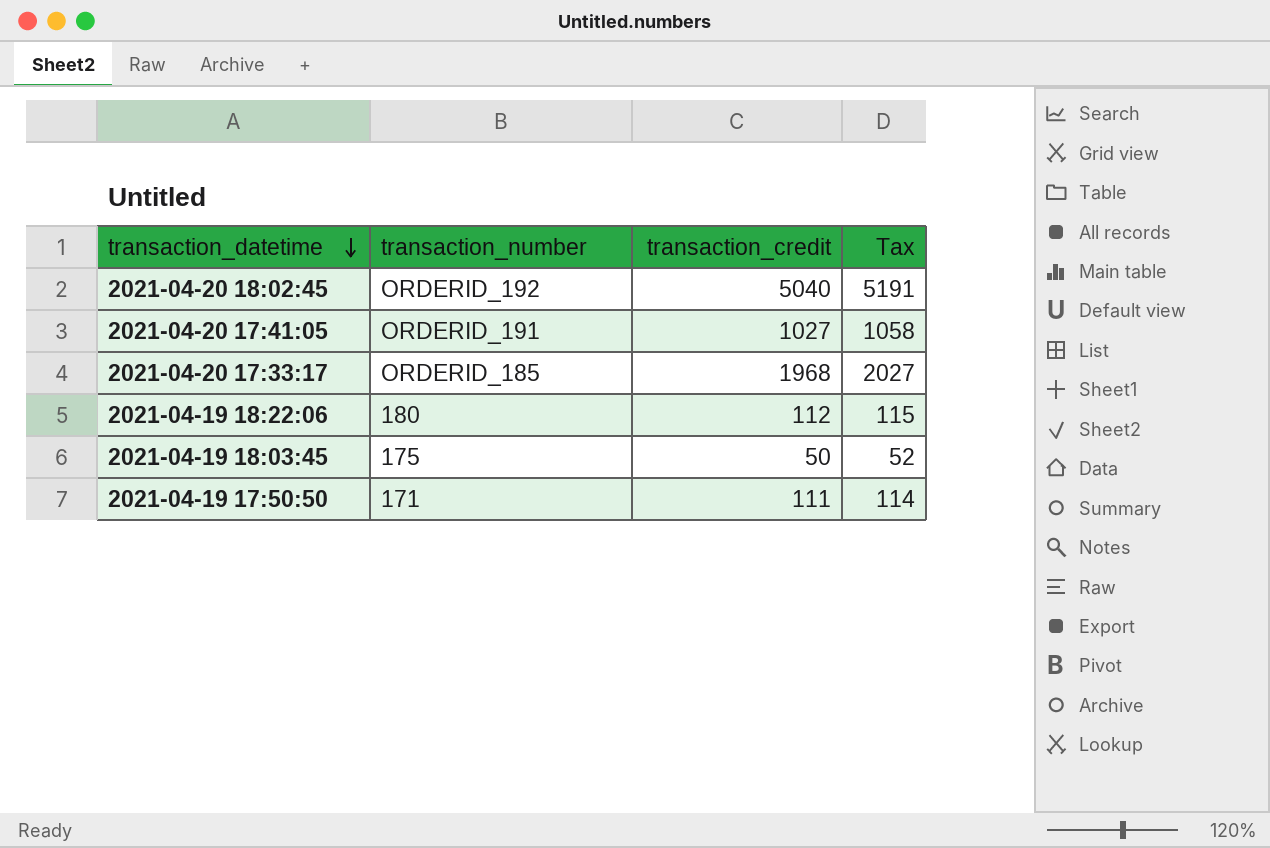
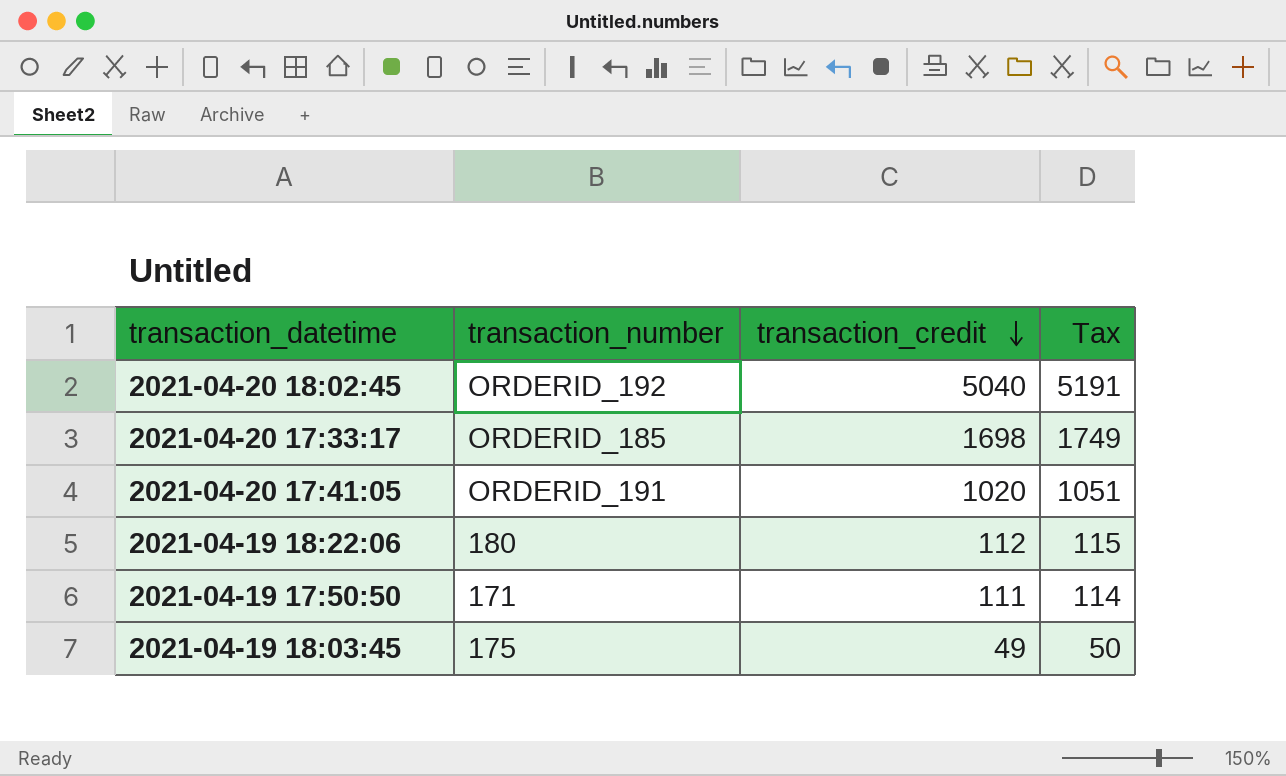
row order: transaction_datetime descending -> transaction_credit descending
2021-04-20 17:33:17 | transaction_credit: 1968 -> 1698
2021-04-20 17:33:17 | Tax: 2027 -> 1749
2021-04-20 17:41:05 | transaction_credit: 1027 -> 1020
2021-04-20 17:41:05 | Tax: 1058 -> 1051
2021-04-19 18:03:45 | transaction_credit: 50 -> 49
2021-04-19 18:03:45 | Tax: 52 -> 50

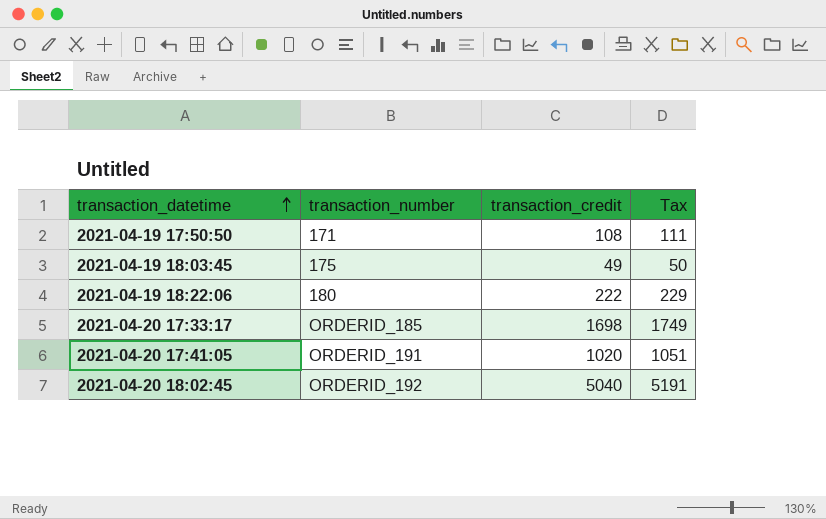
row order: transaction_credit descending -> transaction_datetime ascending
2021-04-19 17:50:50 | transaction_credit: 111 -> 108
2021-04-19 17:50:50 | Tax: 114 -> 111
2021-04-19 18:22:06 | transaction_credit: 112 -> 222
2021-04-19 18:22:06 | Tax: 115 -> 229

